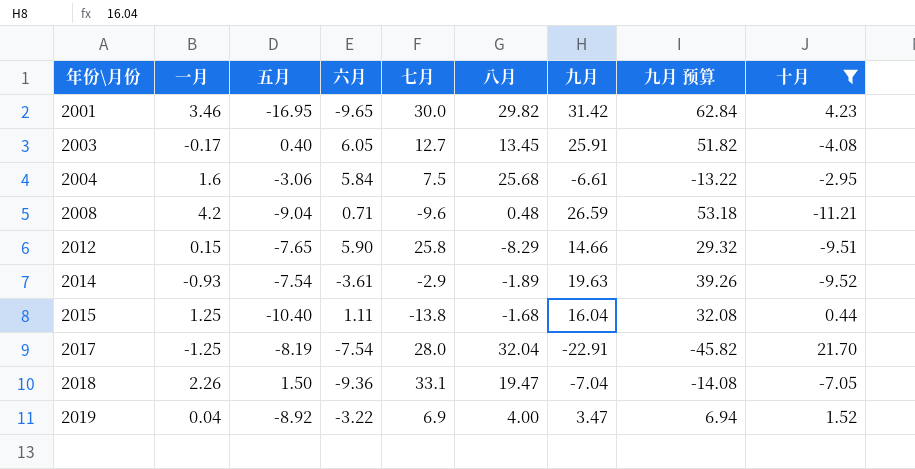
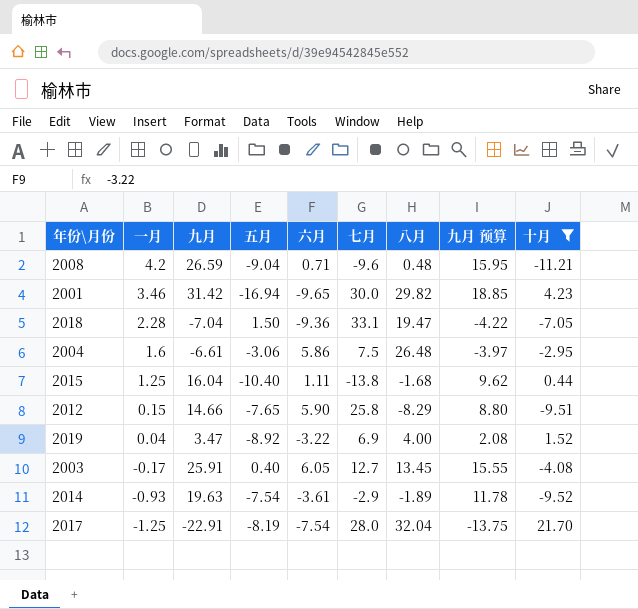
row order: 年份\月份 ascending -> 一月 descending
column 九月 | position: 7 -> 3
column 九月 预算 | formula: [九月] * 2 -> [九月] * 0.6
2001 | 五月: -16.95 -> -16.94
2018 | 一月: 2.26 -> 2.28
2004 | 六月: 5.84 -> 5.86
2004 | 八月: 25.68 -> 26.48

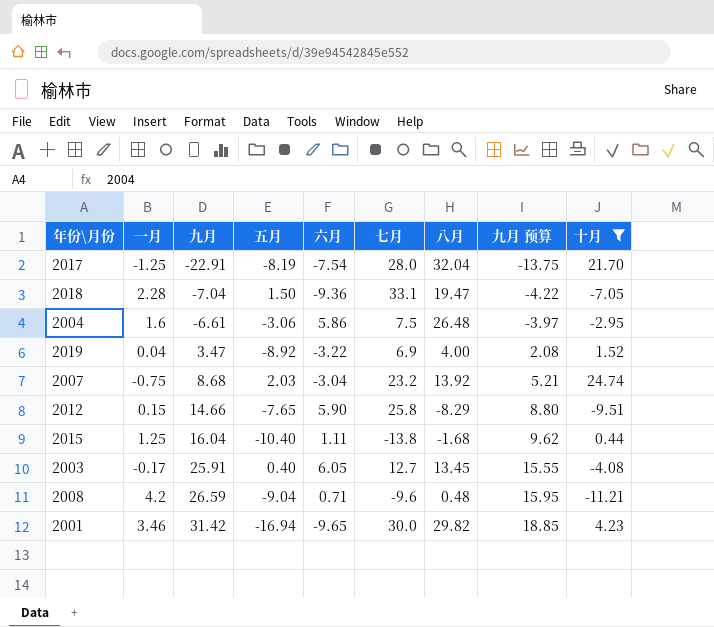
row order: 一月 descending -> 九月 ascending
row 2014: -0.93 | 19.63 | -7.54 | -3.61 | -2.9 | -1.89 | 11.78 | -9.52 -> none
row 2007: none -> -0.75 | 8.68 | 2.03 | -3.04 | 23.2 | 13.92 | 5.21 | 24.74

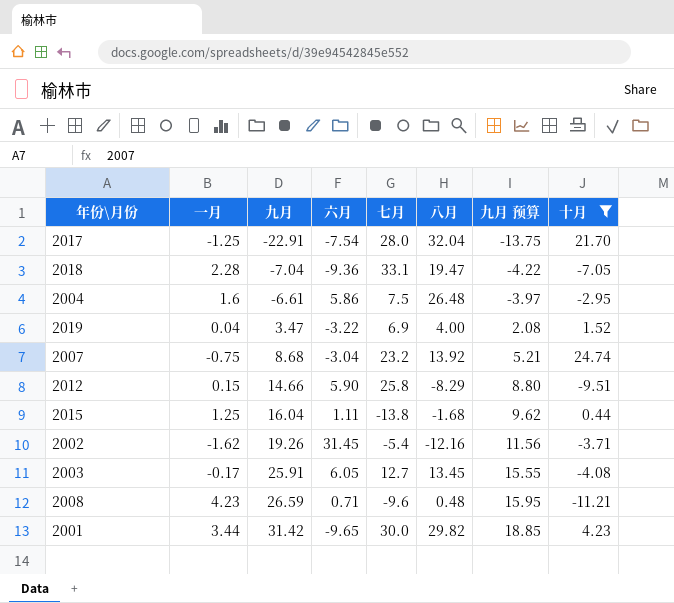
column 五月 | position: 4 -> none
row 2002: none -> -1.62 | 19.26 | 31.45 | -5.4 | -12.16 | 11.56 | -3.71
2008 | 一月: 4.2 -> 4.23
2001 | 一月: 3.46 -> 3.44

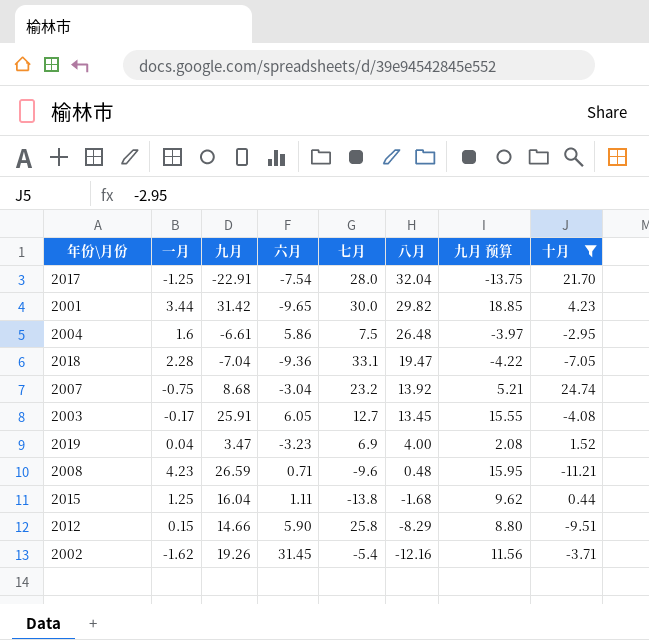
row order: 九月 ascending -> 八月 descending
2019 | 六月: -3.22 -> -3.23

